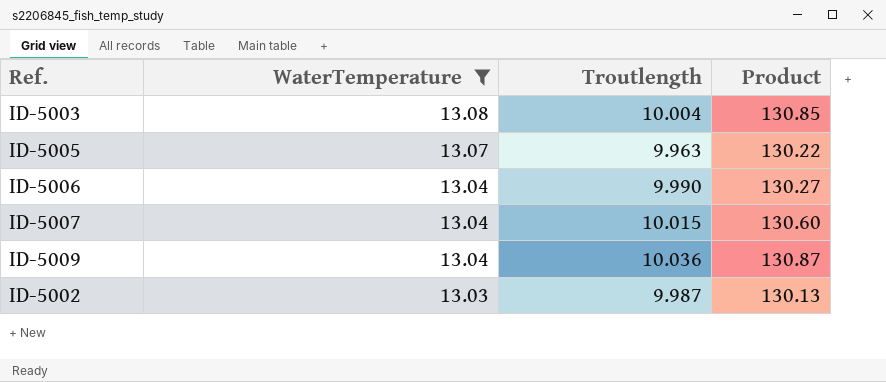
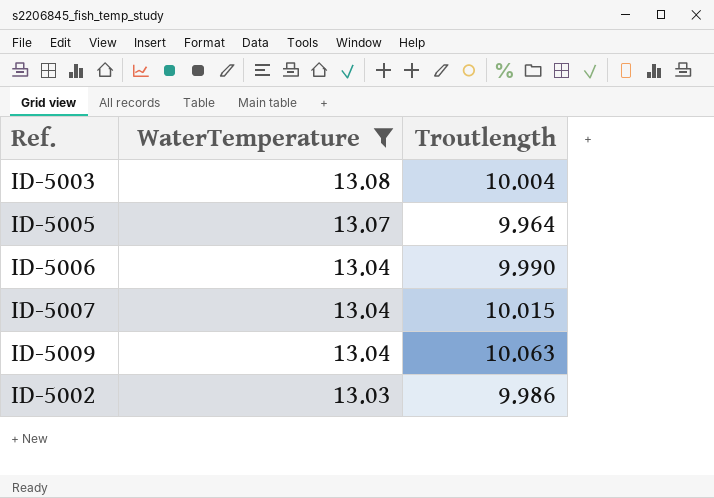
column Product | formula: [WaterTemperature] * [Troutlength] -> none
ID-5005 | Troutlength: 9.963 -> 9.964
ID-5009 | Troutlength: 10.036 -> 10.063
ID-5002 | Troutlength: 9.987 -> 9.986

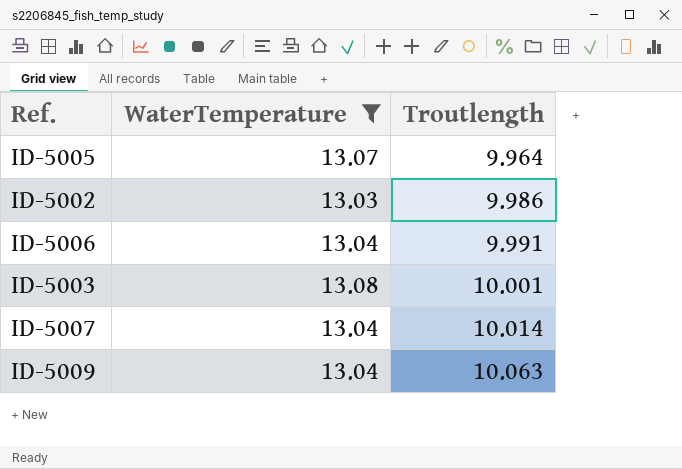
row order: WaterTemperature descending -> Troutlength ascending
ID-5006 | Troutlength: 9.990 -> 9.991
ID-5003 | Troutlength: 10.004 -> 10.001
ID-5007 | Troutlength: 10.015 -> 10.014

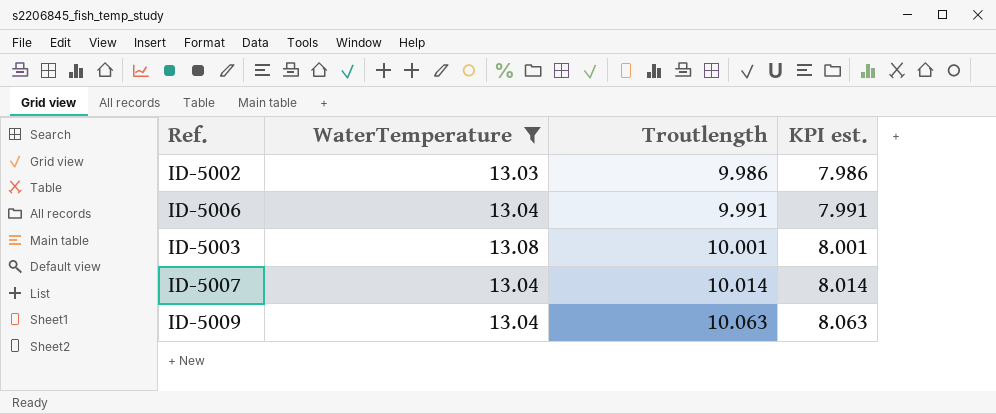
column KPI est. | formula: none -> [Troutlength] - 2
row ID-5005: 13.07 | 9.964 -> none

